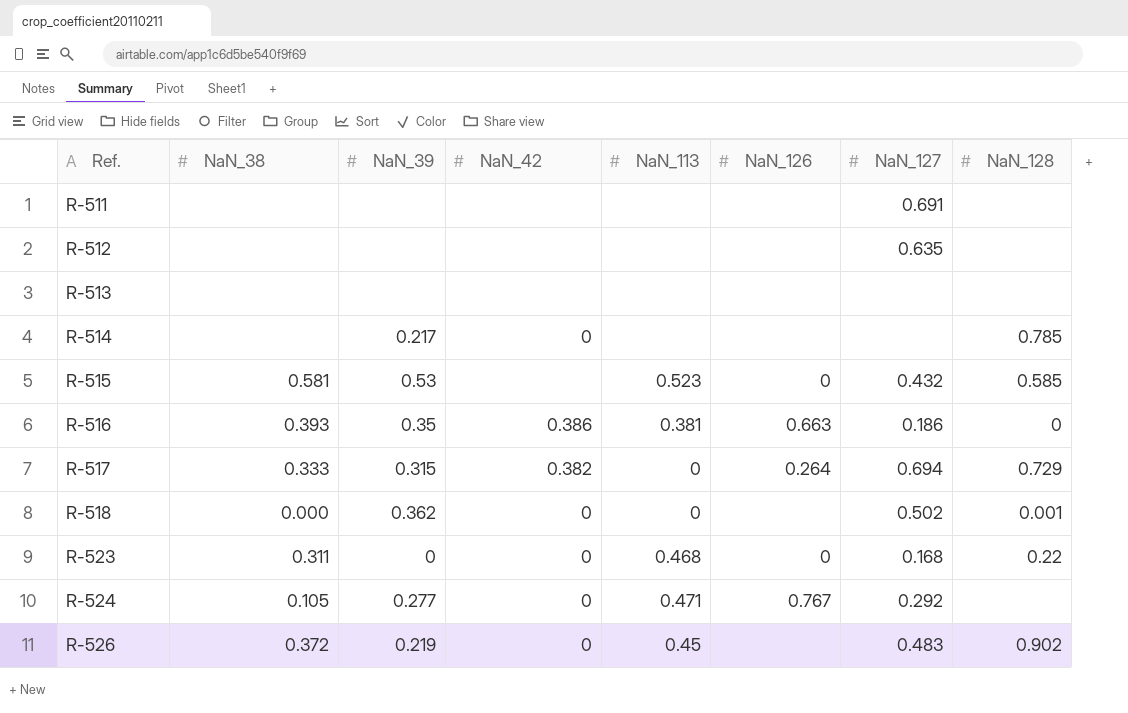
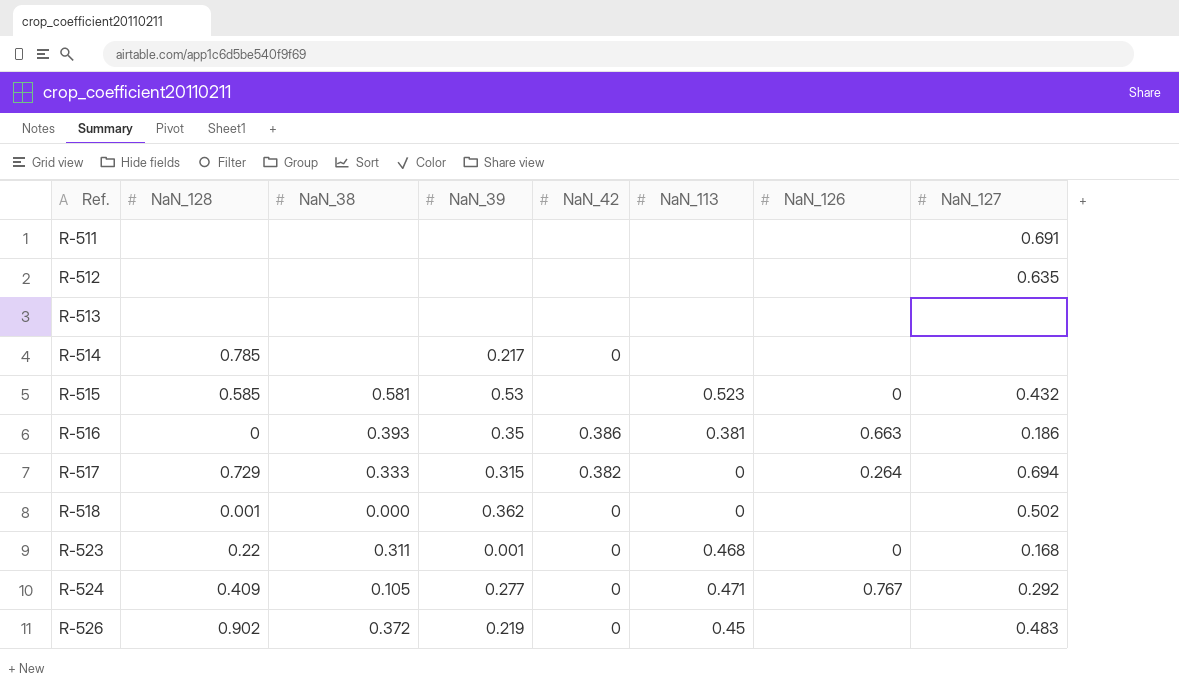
column NaN_128 | position: 8 -> 2
R-523 | NaN_39: 0 -> 0.001
R-524 | NaN_128: none -> 0.409

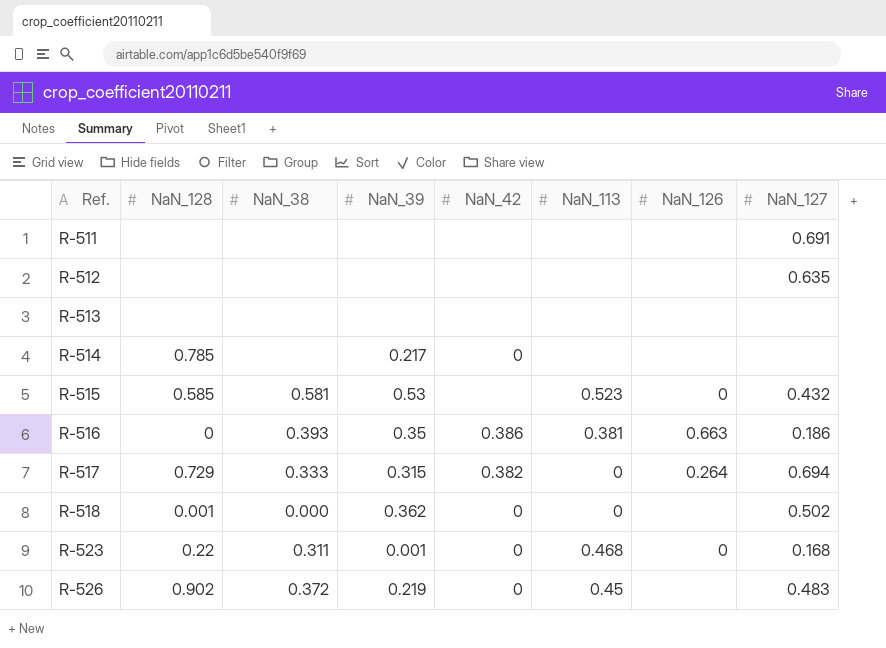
row R-524: 0.409 | 0.105 | 0.277 | 0 | 0.471 | 0.767 | 0.292 -> none

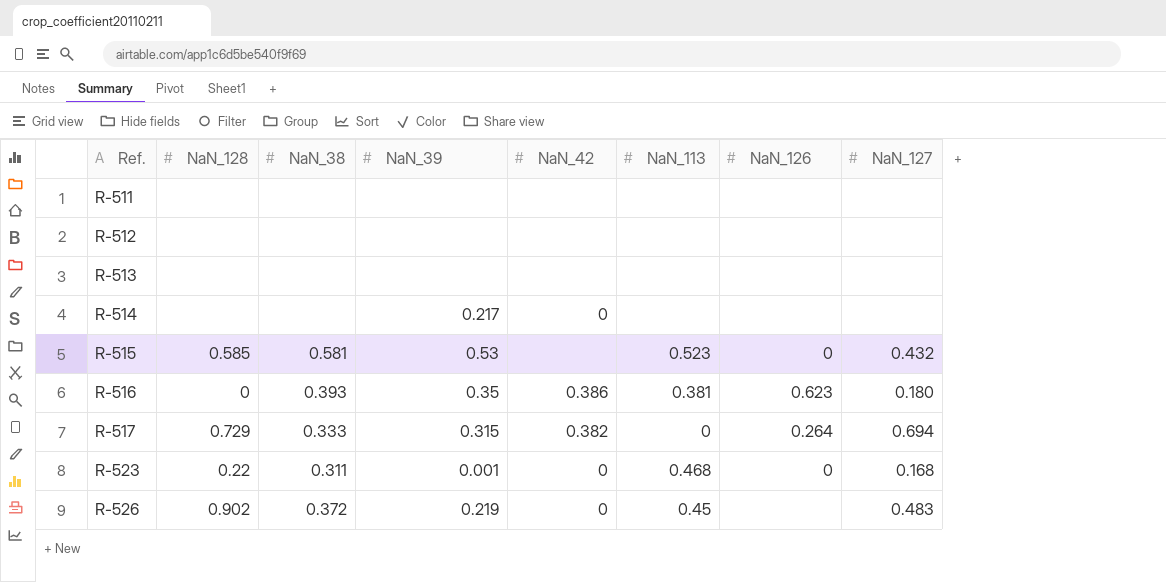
row R-518: 0.001 | 0.000 | 0.362 | 0 | 0 | none | 0.502 -> none
R-511 | NaN_127: 0.691 -> none
R-512 | NaN_127: 0.635 -> none
R-514 | NaN_128: 0.785 -> none
R-516 | NaN_126: 0.663 -> 0.623
R-516 | NaN_127: 0.186 -> 0.180

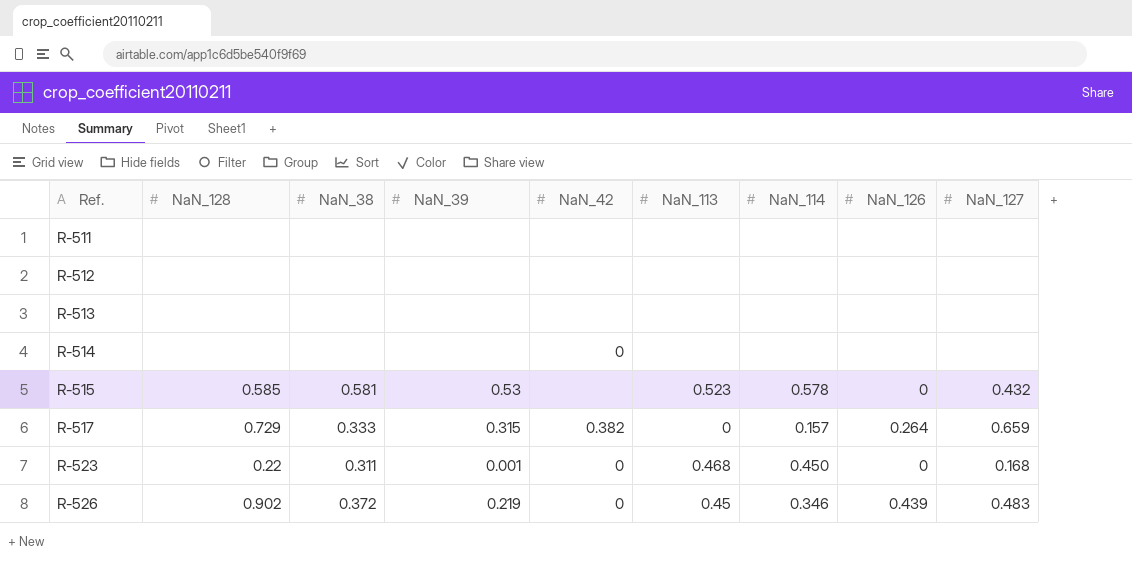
column NaN_114 | position: none -> 7
row R-516: 0 | 0.393 | 0.35 | 0.386 | 0.381 | 0.623 | 0.180 -> none
R-514 | NaN_39: 0.217 -> none
R-517 | NaN_127: 0.694 -> 0.659
R-526 | NaN_126: none -> 0.439

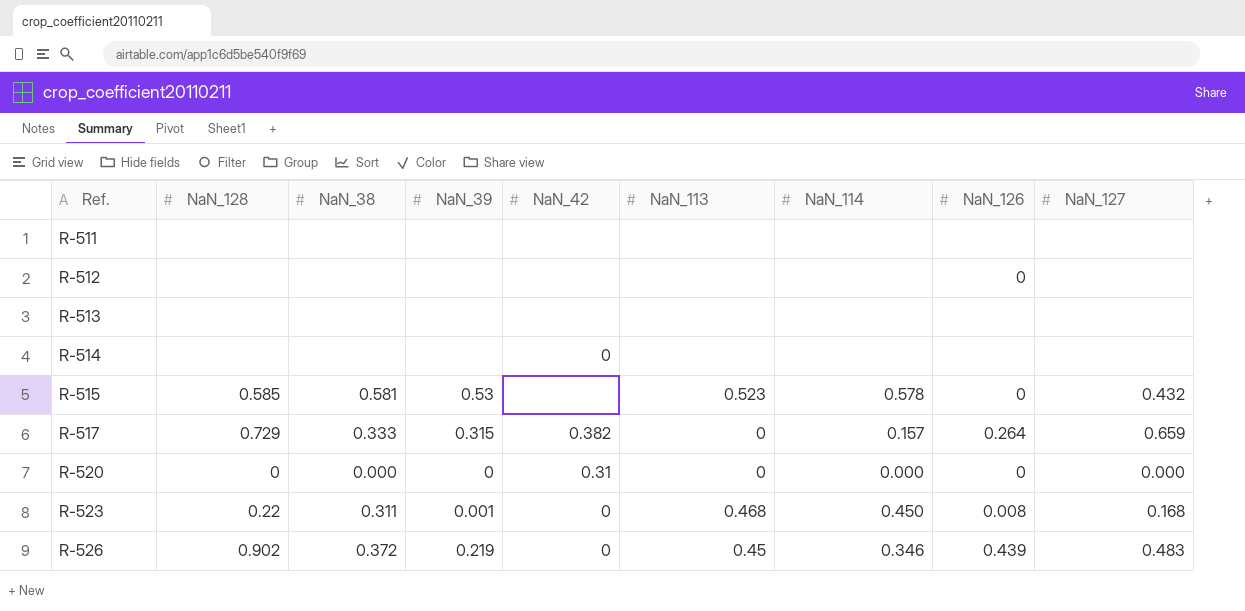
R-512 | NaN_126: none -> 0
row R-520: none -> 0 | 0.000 | 0 | 0.31 | 0 | 0.000 | 0 | 0.000
R-523 | NaN_126: 0 -> 0.008

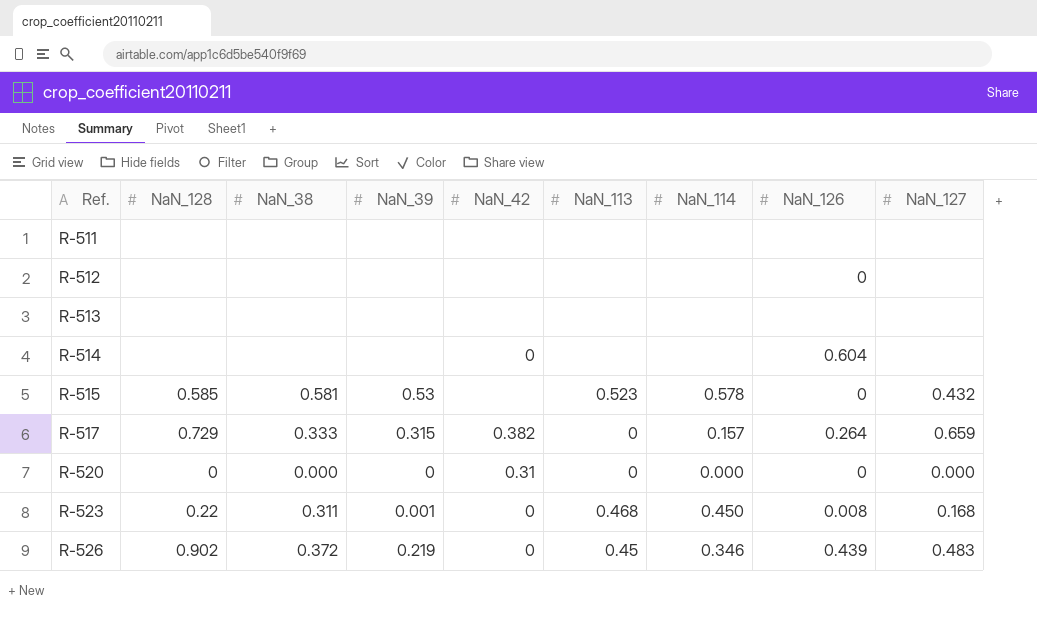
R-514 | NaN_126: none -> 0.604

